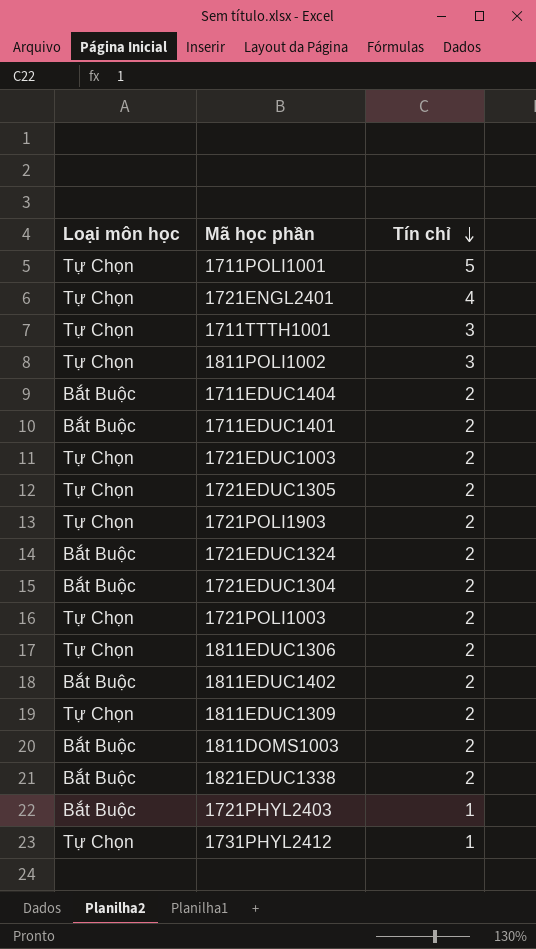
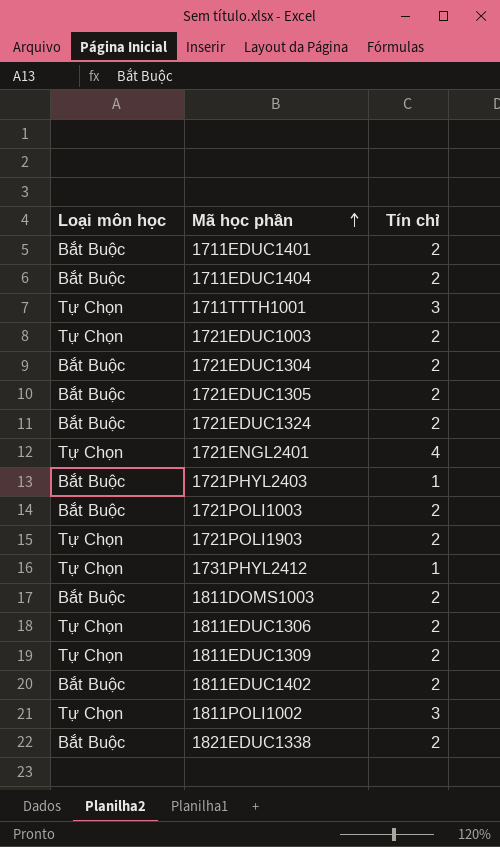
row order: Tín chỉ descending -> Mã học phần ascending
row 1711POLI1001: Tự Chọn | 5 -> none
1721EDUC1305 | Loại môn học: Tự Chọn -> Bắt Buộc
1721POLI1003 | Loại môn học: Tự Chọn -> Bắt Buộc

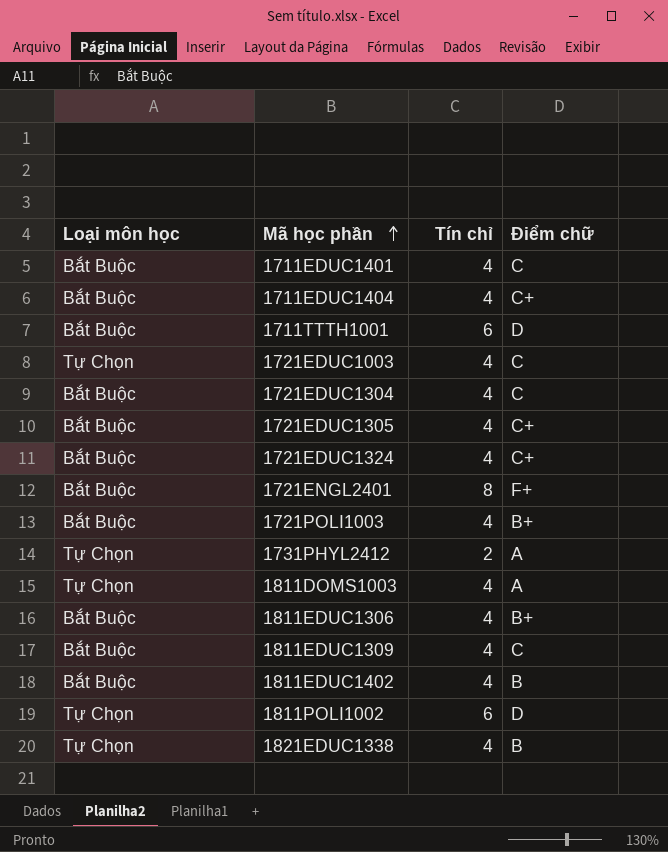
column Điểm chữ | position: none -> 4
row 1721PHYL2403: Bắt Buộc | 1 -> none
row 1721POLI1903: Tự Chọn | 2 -> none
1711EDUC1401 | Tín chỉ: 2 -> 4
1711EDUC1404 | Tín chỉ: 2 -> 4
1711TTTH1001 | Loại môn học: Tự Chọn -> Bắt Buộc
1711TTTH1001 | Tín chỉ: 3 -> 6
1721EDUC1003 | Tín chỉ: 2 -> 4
1721EDUC1304 | Tín chỉ: 2 -> 4
1721EDUC1305 | Tín chỉ: 2 -> 4
1721EDUC1324 | Tín chỉ: 2 -> 4
1721ENGL2401 | Loại môn học: Tự Chọn -> Bắt Buộc
1721ENGL2401 | Tín chỉ: 4 -> 8
1721POLI1003 | Tín chỉ: 2 -> 4
1731PHYL2412 | Tín chỉ: 1 -> 2
1811DOMS1003 | Loại môn học: Bắt Buộc -> Tự Chọn
1811DOMS1003 | Tín chỉ: 2 -> 4
1811EDUC1306 | Loại môn học: Tự Chọn -> Bắt Buộc
1811EDUC1306 | Tín chỉ: 2 -> 4
1811EDUC1309 | Loại môn học: Tự Chọn -> Bắt Buộc
1811EDUC1309 | Tín chỉ: 2 -> 4
1811EDUC1402 | Tín chỉ: 2 -> 4
1811POLI1002 | Tín chỉ: 3 -> 6
1821EDUC1338 | Loại môn học: Bắt Buộc -> Tự Chọn
1821EDUC1338 | Tín chỉ: 2 -> 4

